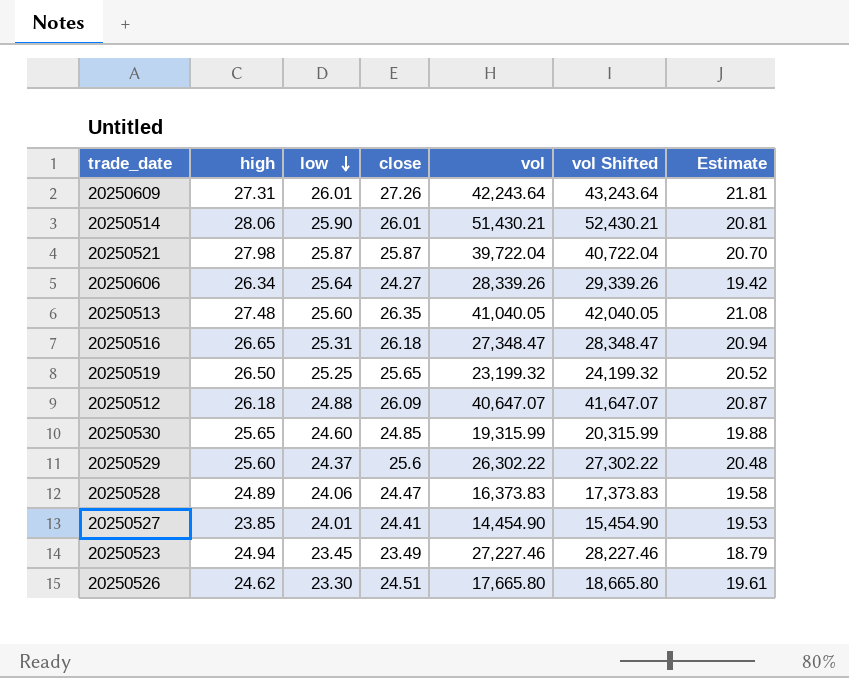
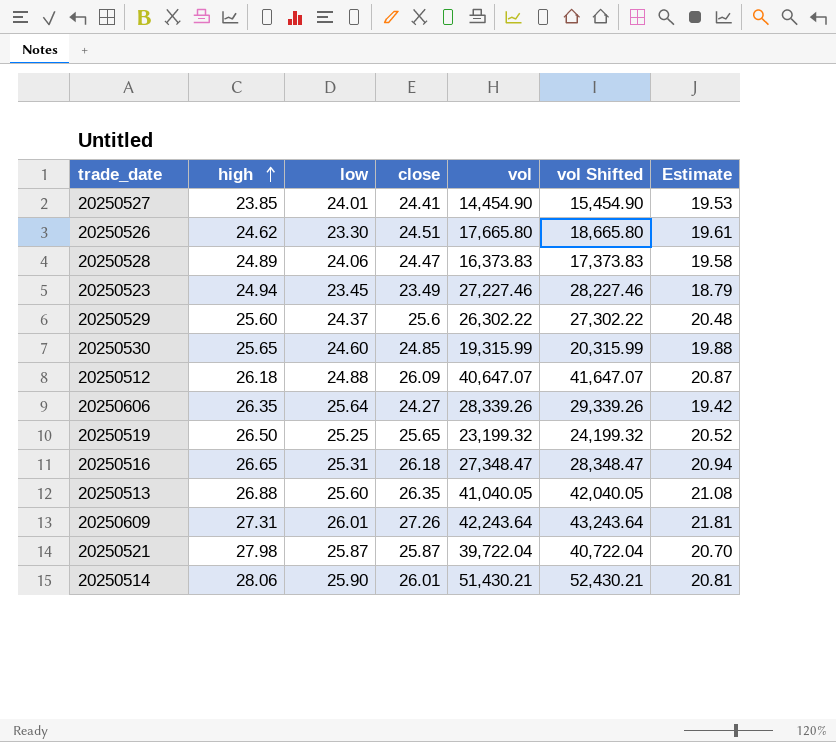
row order: low descending -> high ascending
20250606 | high: 26.34 -> 26.35
20250513 | high: 27.48 -> 26.88

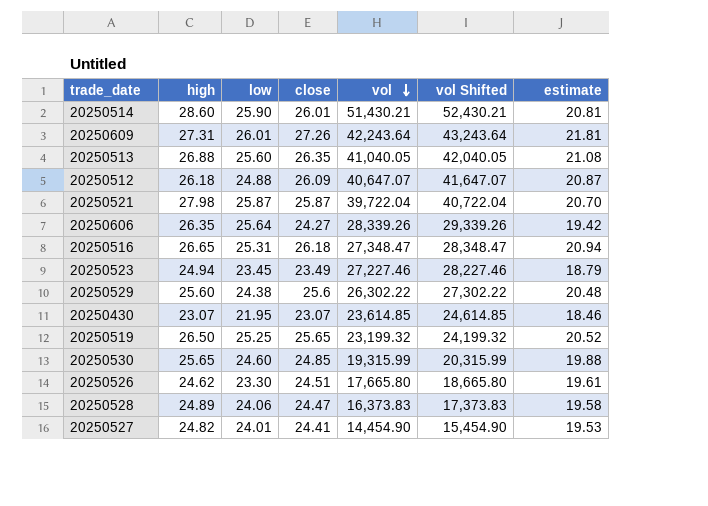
row order: high ascending -> vol descending
column name: Estimate -> estimate
20250514 | high: 28.06 -> 28.60
20250529 | low: 24.37 -> 24.38
row 20250430: none -> 23.07 | 21.95 | 23.07 | 23,614.85 | 24,614.85 | 18.46
20250527 | high: 23.85 -> 24.82

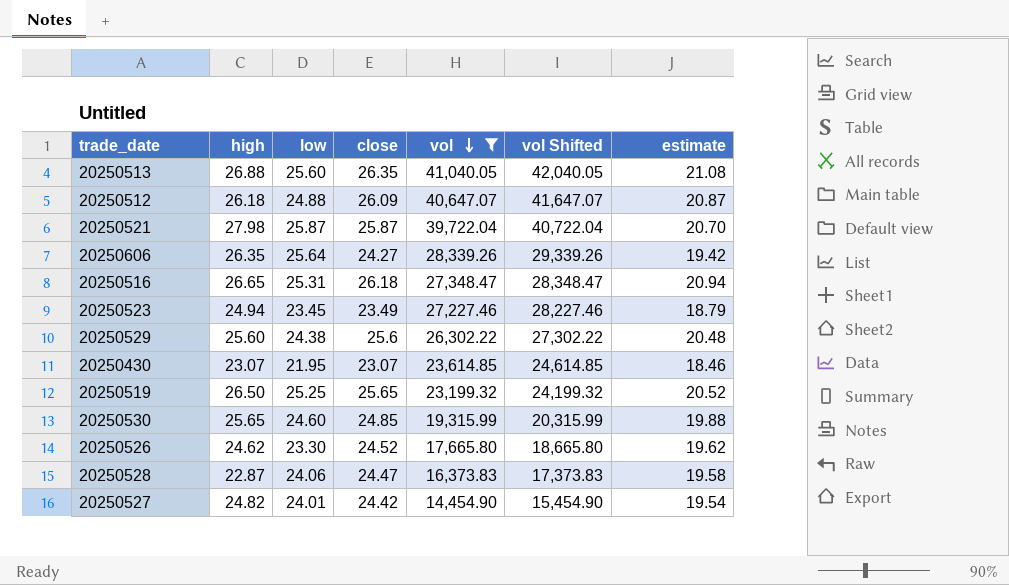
filter: none -> vol <= 41,040.05
20250526 | close: 24.51 -> 24.52
20250526 | estimate: 19.61 -> 19.62
20250528 | high: 24.89 -> 22.87
20250527 | close: 24.41 -> 24.42
20250527 | estimate: 19.53 -> 19.54

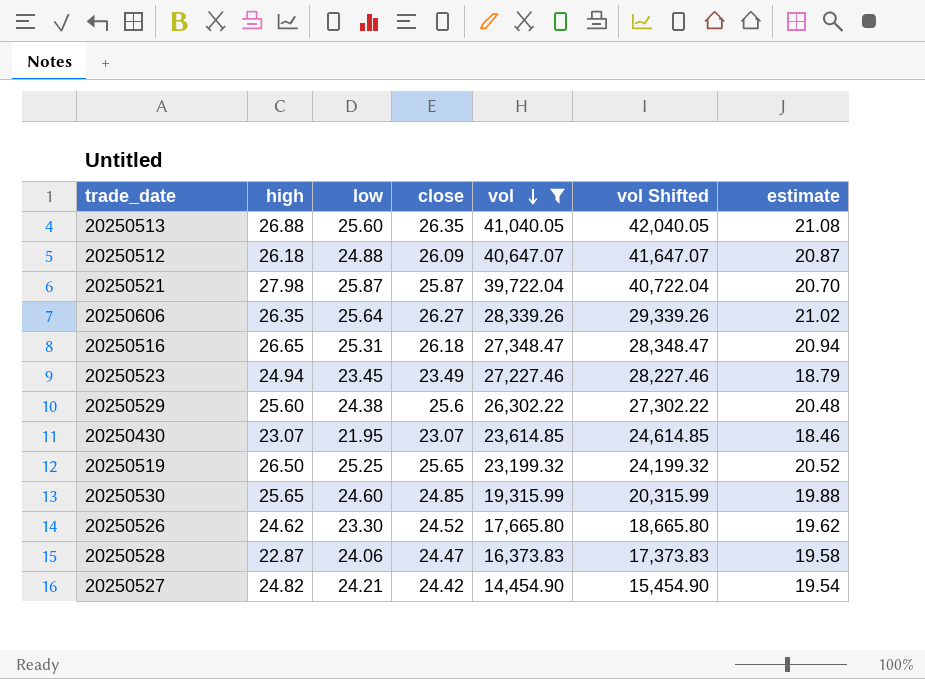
20250606 | close: 24.27 -> 26.27
20250606 | estimate: 19.42 -> 21.02
20250527 | low: 24.01 -> 24.21

